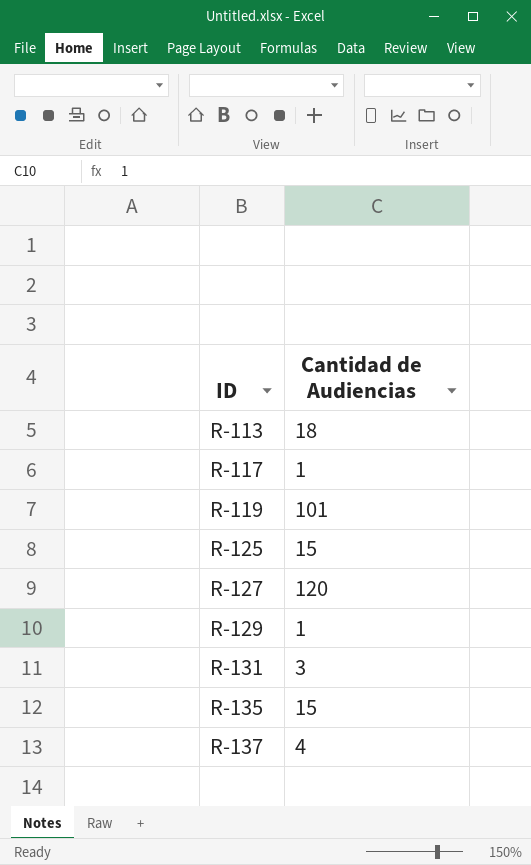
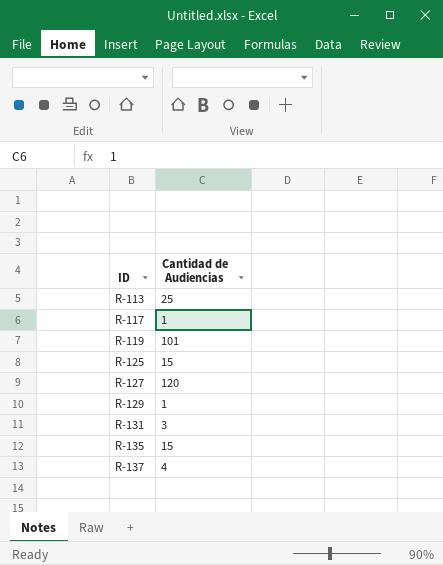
R-113 | Cantidad de Audiencias: 18 -> 25

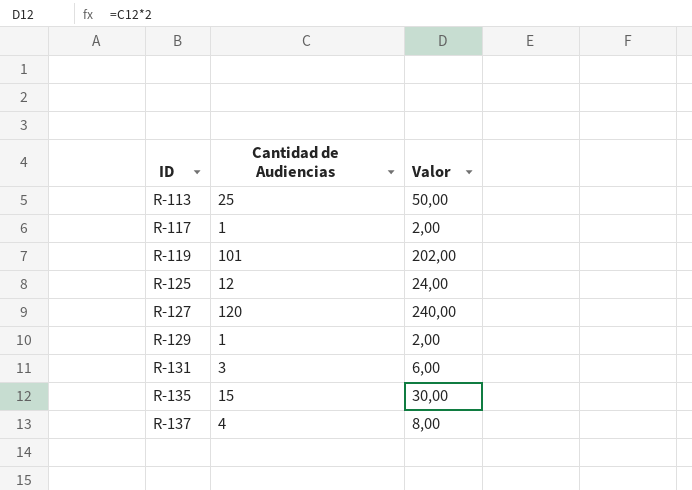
column Valor | formula: none -> [Cantidad de Audiencias] * 2
R-125 | Cantidad de Audiencias: 15 -> 12

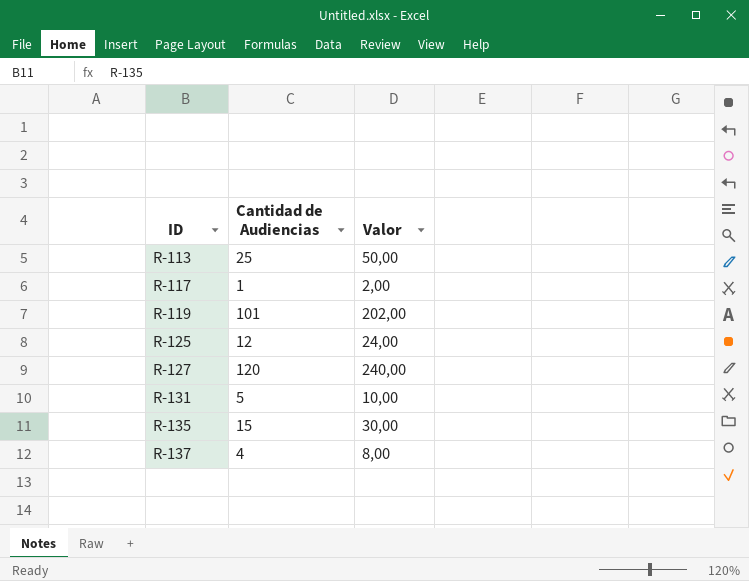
row R-129: 1 | 2,00 -> none
R-131 | Cantidad de Audiencias: 3 -> 5
R-131 | Valor: 6,00 -> 10,00

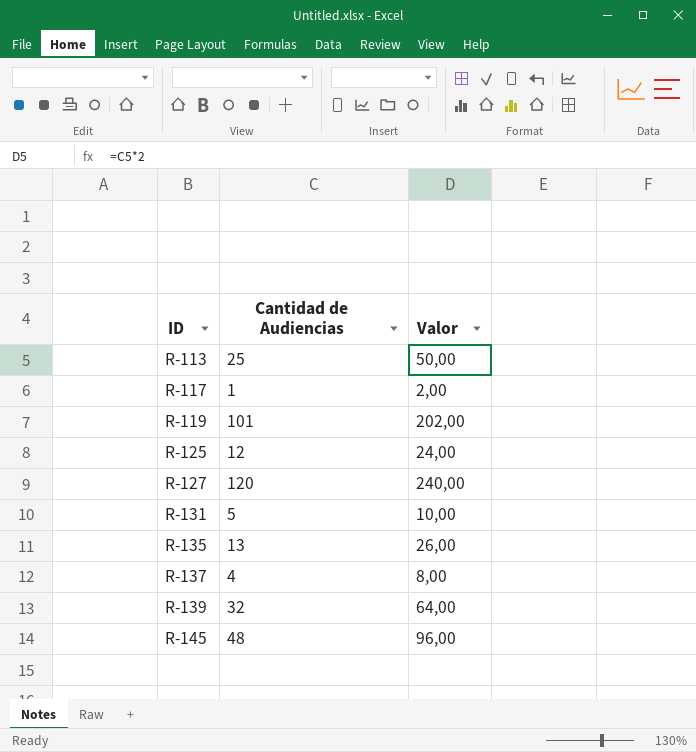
R-135 | Cantidad de Audiencias: 15 -> 13
R-135 | Valor: 30,00 -> 26,00
row R-139: none -> 32 | 64,00
row R-145: none -> 48 | 96,00

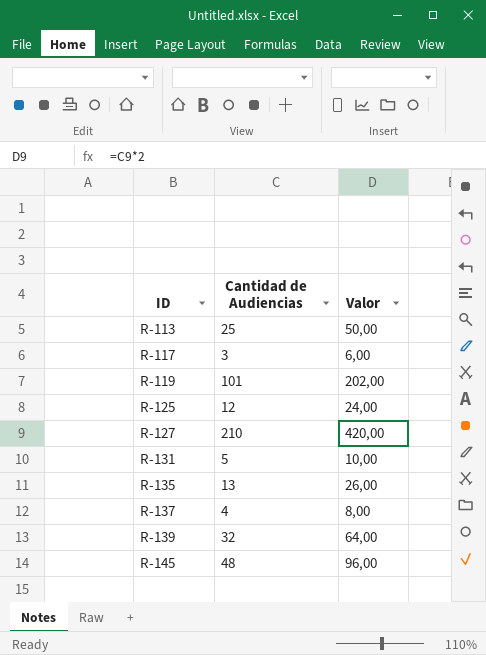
R-117 | Cantidad de Audiencias: 1 -> 3
R-117 | Valor: 2,00 -> 6,00
R-127 | Cantidad de Audiencias: 120 -> 210
R-127 | Valor: 240,00 -> 420,00

